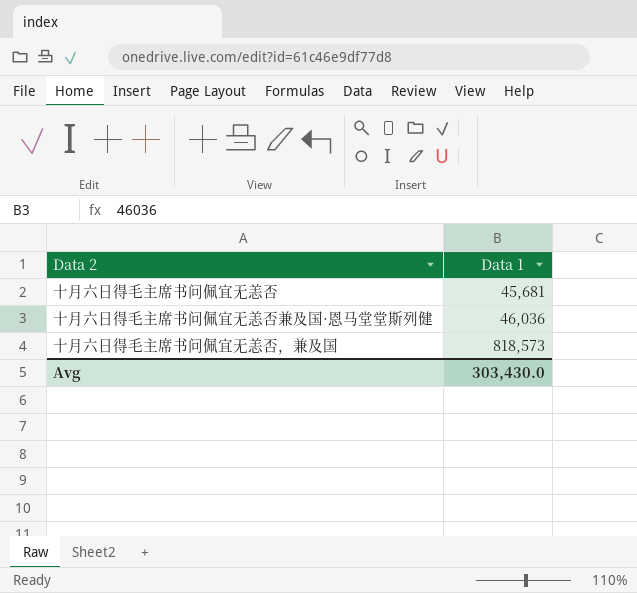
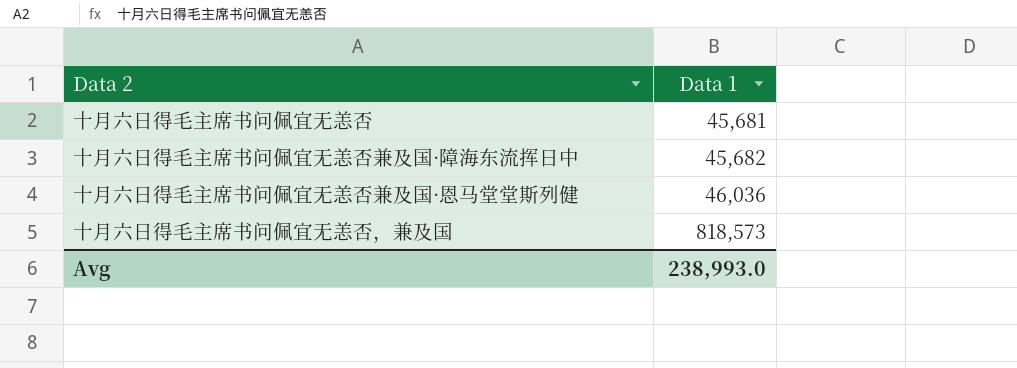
row 十月六日得毛主席书问佩宜无恙否兼及国·障海东流挥日中: none -> 45,682
Avg | Data 1: 303,430.0 -> 238,993.0

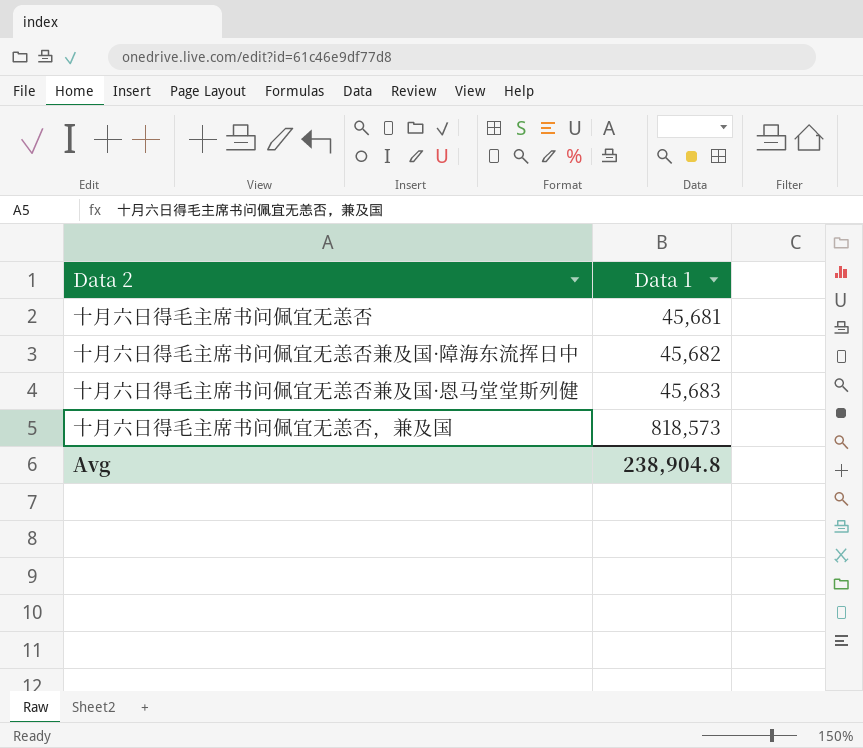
十月六日得毛主席书问佩宜无恙否兼及国·恩马堂堂斯列健 | Data 1: 46,036 -> 45,683
Avg | Data 1: 238,993.0 -> 238,904.8

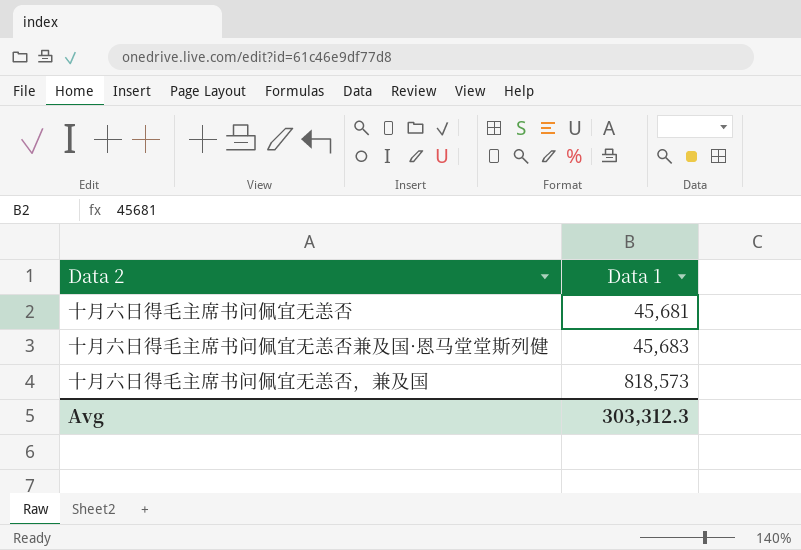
row 十月六日得毛主席书问佩宜无恙否兼及国·障海东流挥日中: 45,682 -> none
Avg | Data 1: 238,904.8 -> 303,312.3

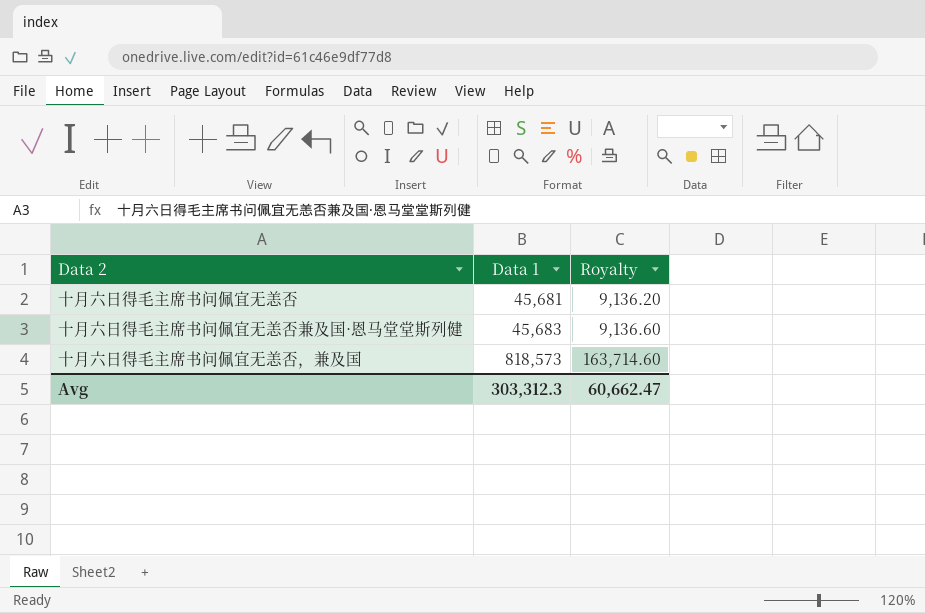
column Royalty | formula: none -> [Data 1] * 0.2

